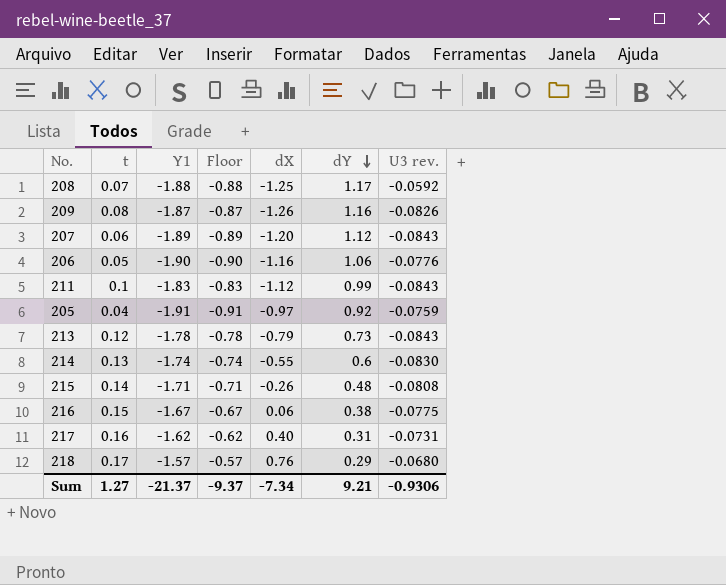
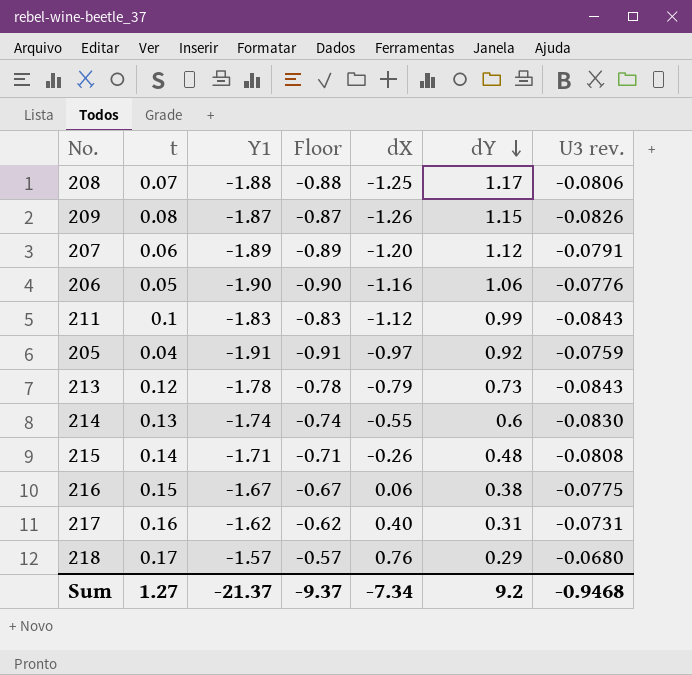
208 | U3 rev.: -0.0592 -> -0.0806
209 | dY: 1.16 -> 1.15
207 | U3 rev.: -0.0843 -> -0.0791
Sum | dY: 9.21 -> 9.2
Sum | U3 rev.: -0.9306 -> -0.9468

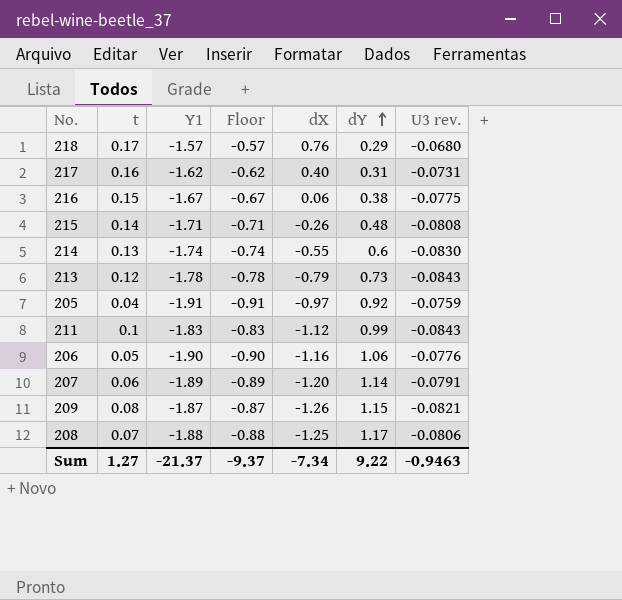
row order: dY descending -> dY ascending
207 | dY: 1.12 -> 1.14
209 | U3 rev.: -0.0826 -> -0.0821
Sum | dY: 9.2 -> 9.22
Sum | U3 rev.: -0.9468 -> -0.9463

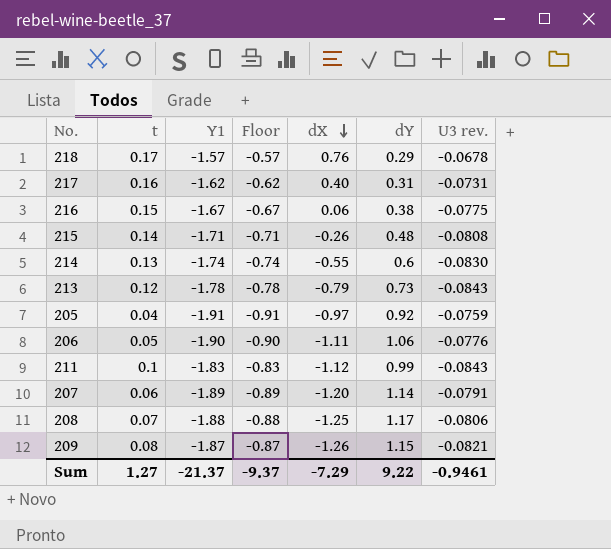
row order: dY ascending -> dX descending
218 | U3 rev.: -0.0680 -> -0.0678
206 | dX: -1.16 -> -1.11
Sum | dX: -7.34 -> -7.29
Sum | U3 rev.: -0.9463 -> -0.9461

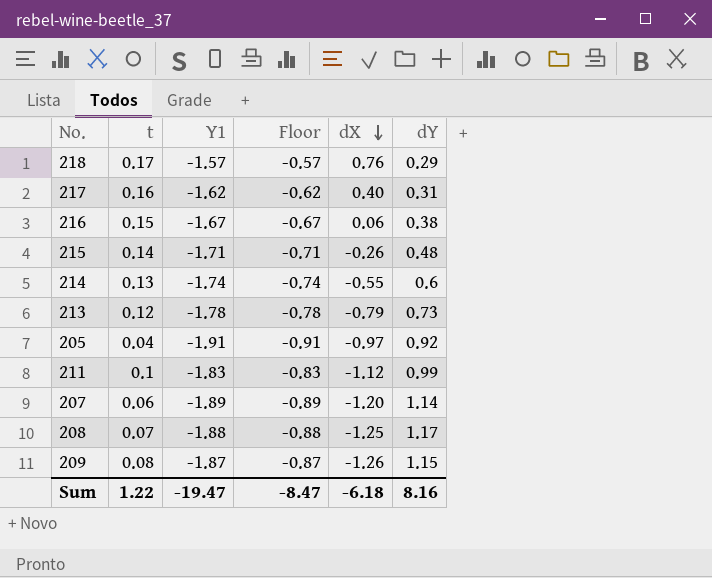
column U3 rev. | position: 7 -> none
row 206: 0.05 | -1.90 | -0.90 | -1.11 | 1.06 | -0.0776 -> none
Sum | t: 1.27 -> 1.22
Sum | Y1: -21.37 -> -19.47
Sum | Floor: -9.37 -> -8.47
Sum | dX: -7.29 -> -6.18
Sum | dY: 9.22 -> 8.16

